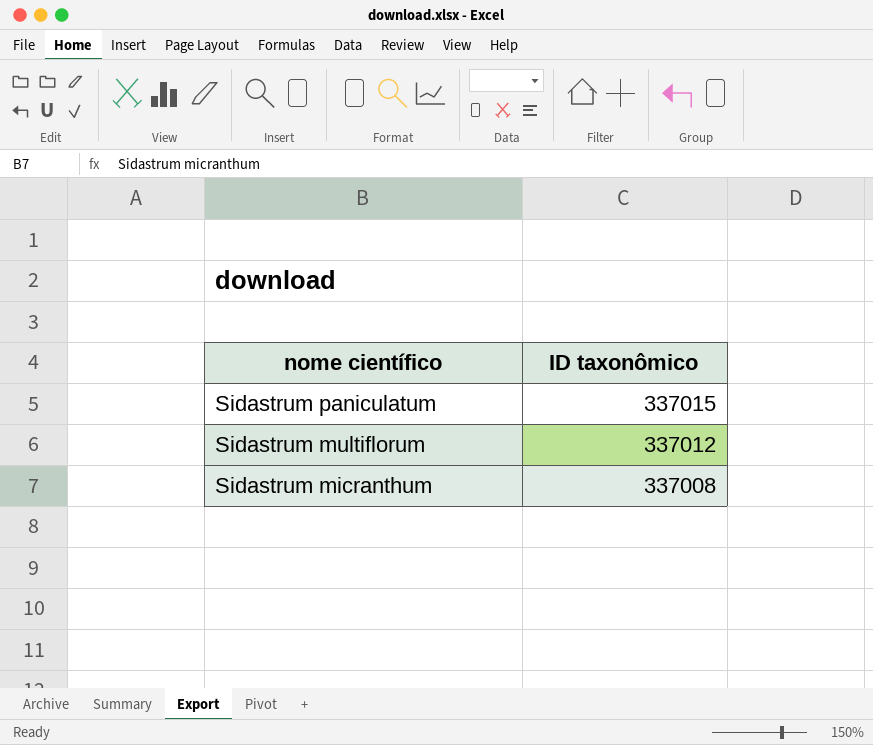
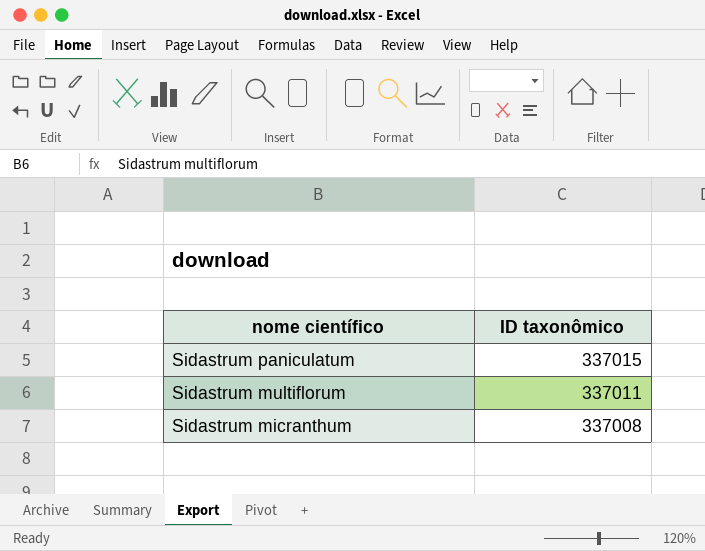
Sidastrum multiflorum | ID taxonômico: 337012 -> 337011

